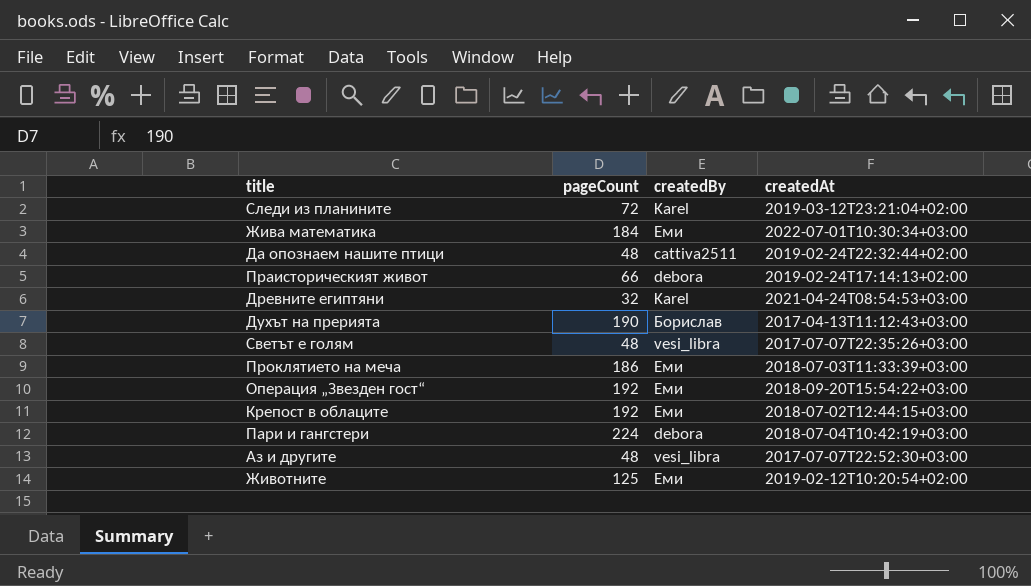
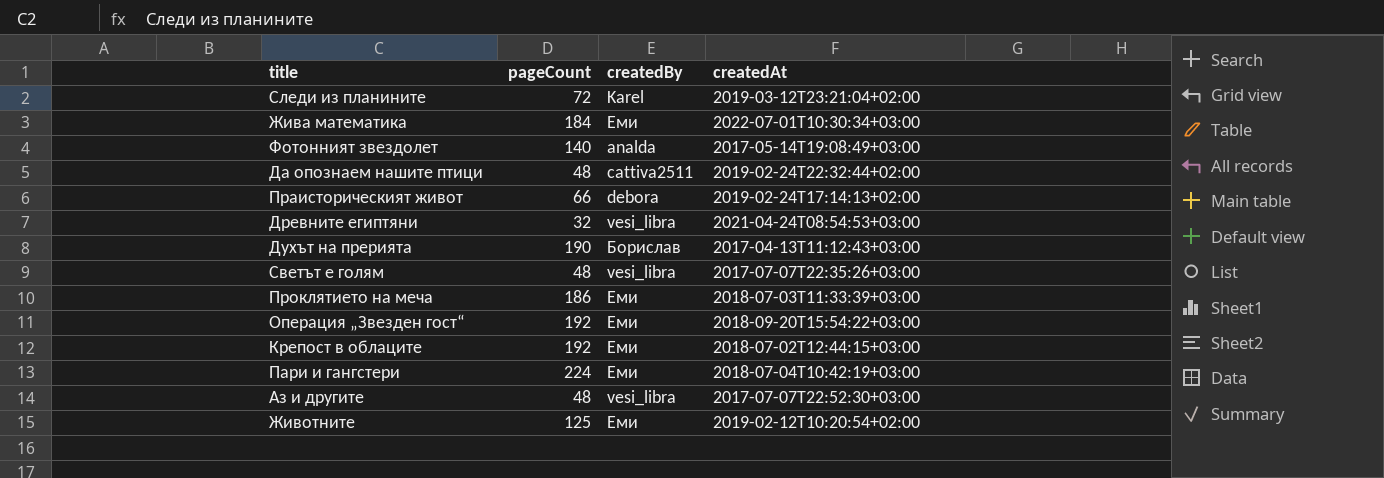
row Фотонният звездолет: none -> 140 | analda | 2017-05-14T19:08:49+03:00
Древните египтяни | createdBy: Karel -> vesi_libra
Пари и гангстери | createdBy: debora -> Еми

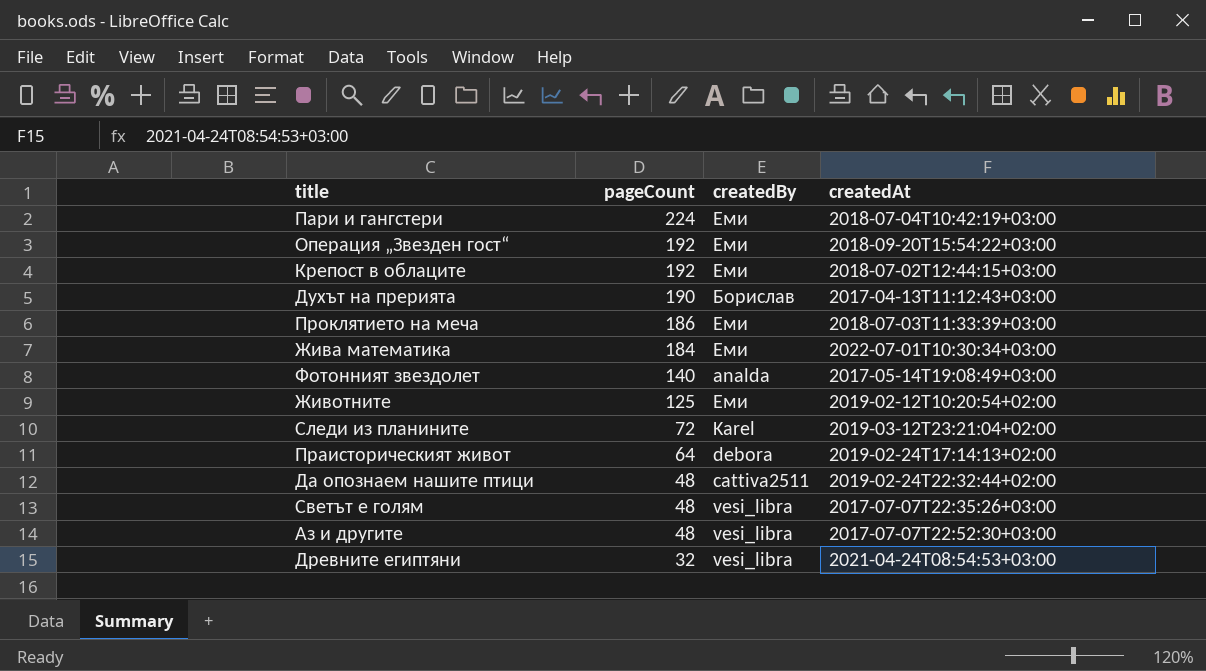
row order: none -> pageCount descending
Праисторическият живот | pageCount: 66 -> 64

